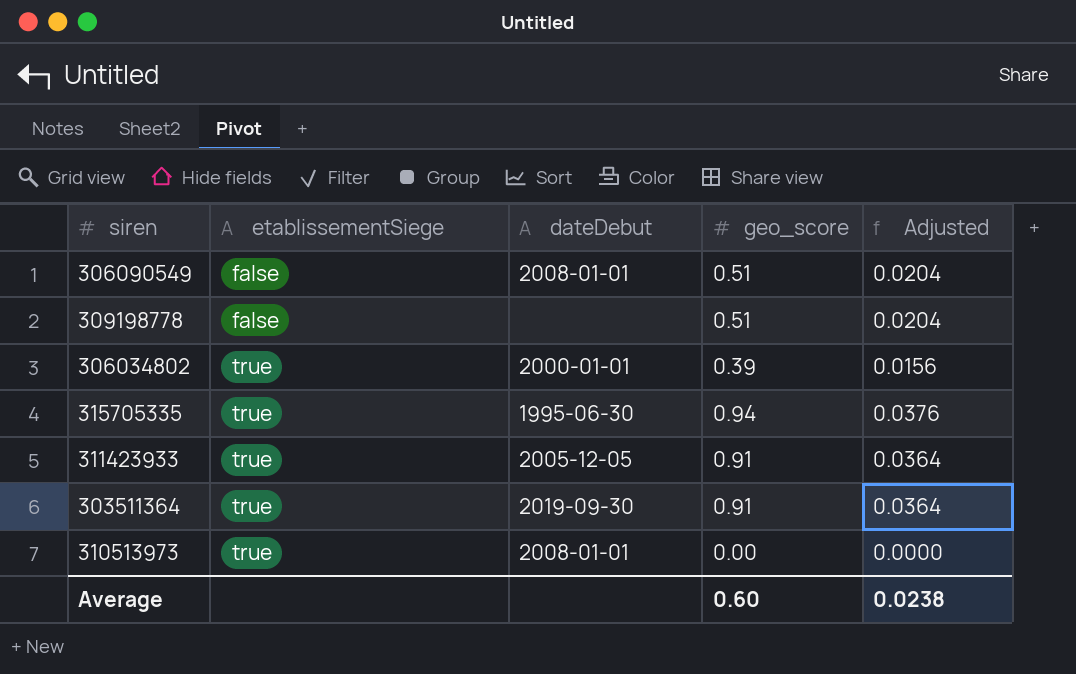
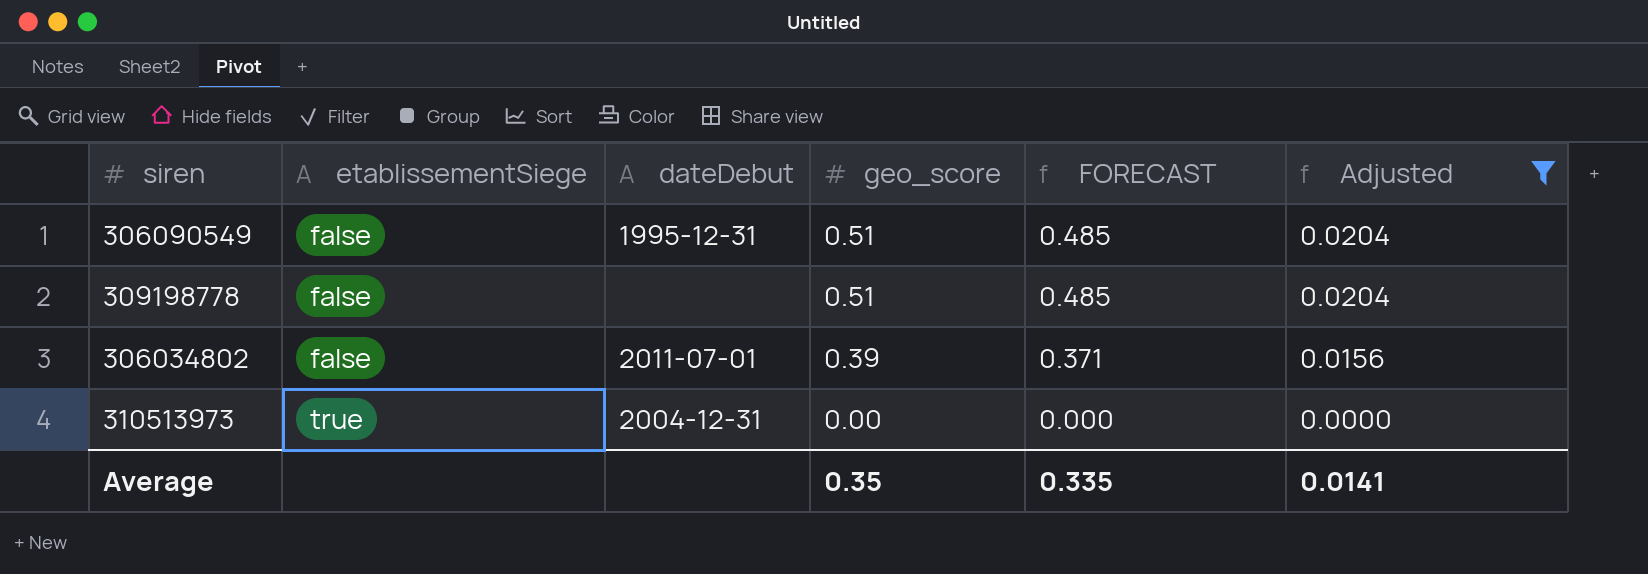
filter: none -> Adjusted <= 0.0204
column FORECAST | formula: none -> [geo_score] * 0.95
306090549 | dateDebut: 2008-01-01 -> 1995-12-31
306034802 | etablissementSiege: true -> false
306034802 | dateDebut: 2000-01-01 -> 2011-07-01
310513973 | dateDebut: 2008-01-01 -> 2004-12-31
Average | geo_score: 0.60 -> 0.35
Average | Adjusted: 0.0238 -> 0.0141

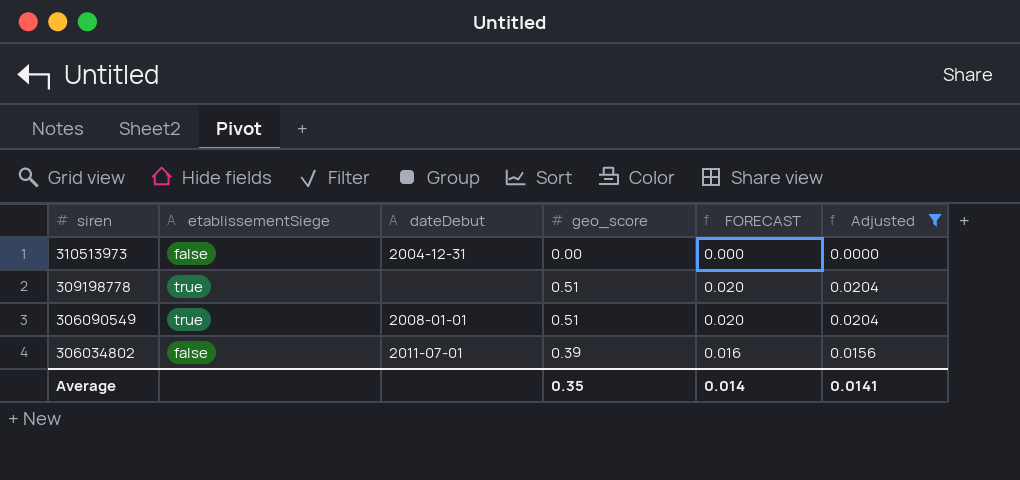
row order: etablissementSiege ascending -> siren descending
column FORECAST | formula: [geo_score] * 0.95 -> [geo_score] * 0.04
310513973 | etablissementSiege: true -> false
309198778 | etablissementSiege: false -> true
306090549 | etablissementSiege: false -> true
306090549 | dateDebut: 1995-12-31 -> 2008-01-01
Average | FORECAST: 0.335 -> 0.014

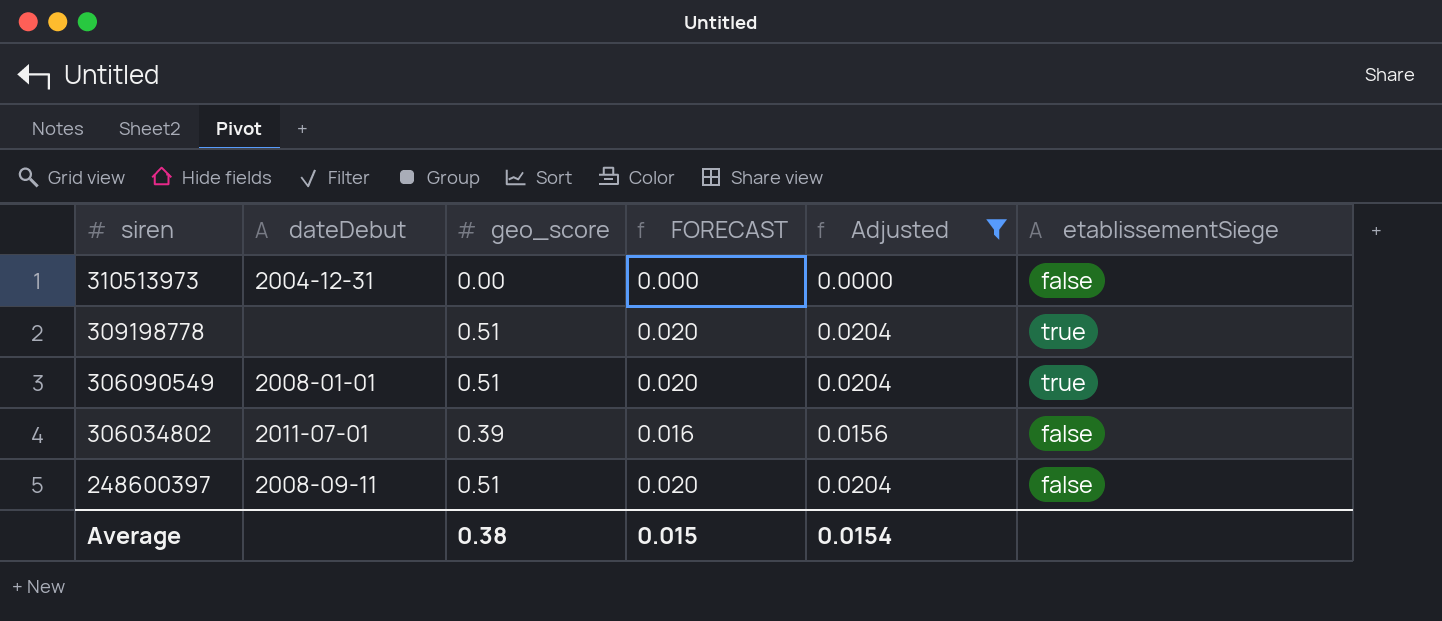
column etablissementSiege | position: 2 -> 6
row 248600397: none -> 2008-09-11 | 0.51 | 0.020 | 0.0204 | false
Average | geo_score: 0.35 -> 0.38
Average | FORECAST: 0.014 -> 0.015
Average | Adjusted: 0.0141 -> 0.0154

